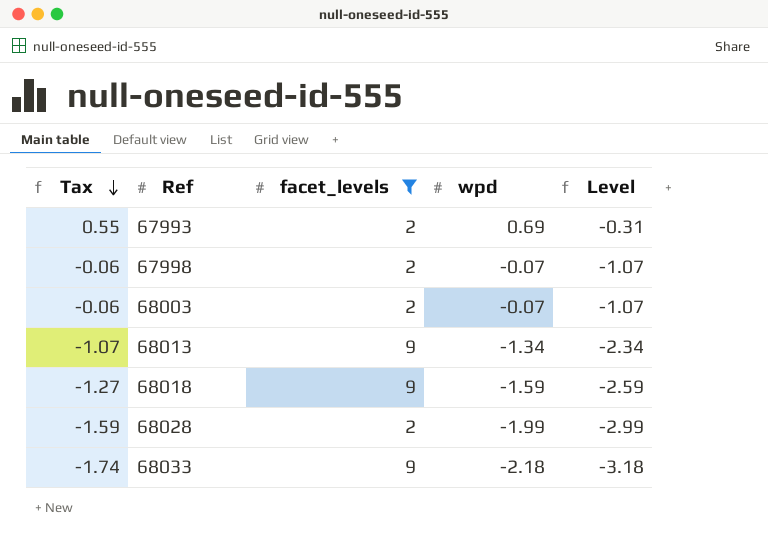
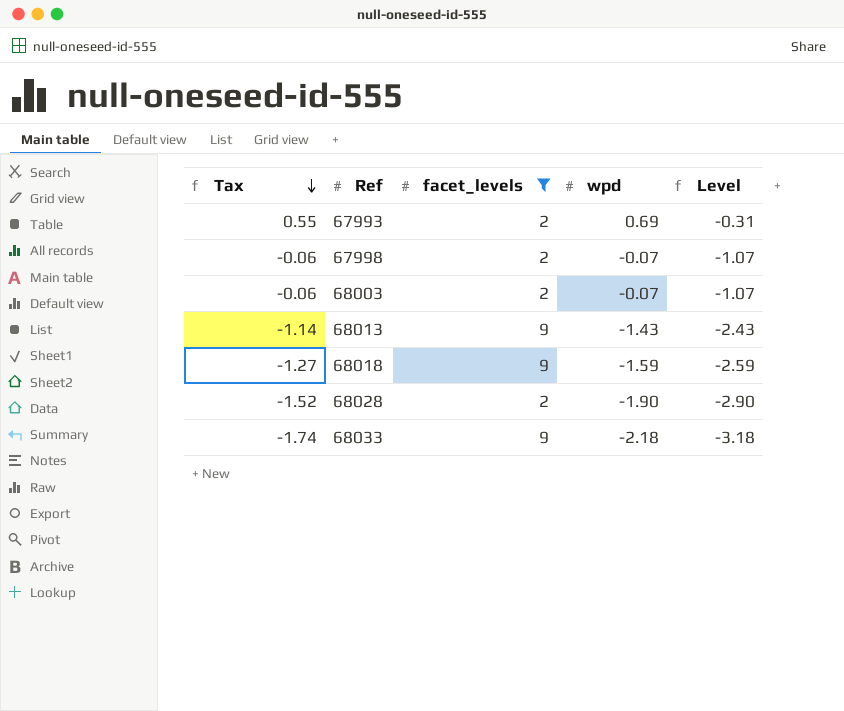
68013 | Tax: -1.07 -> -1.14
68013 | wpd: -1.34 -> -1.43
68013 | Level: -2.34 -> -2.43
68028 | Tax: -1.59 -> -1.52
68028 | wpd: -1.99 -> -1.90
68028 | Level: -2.99 -> -2.90

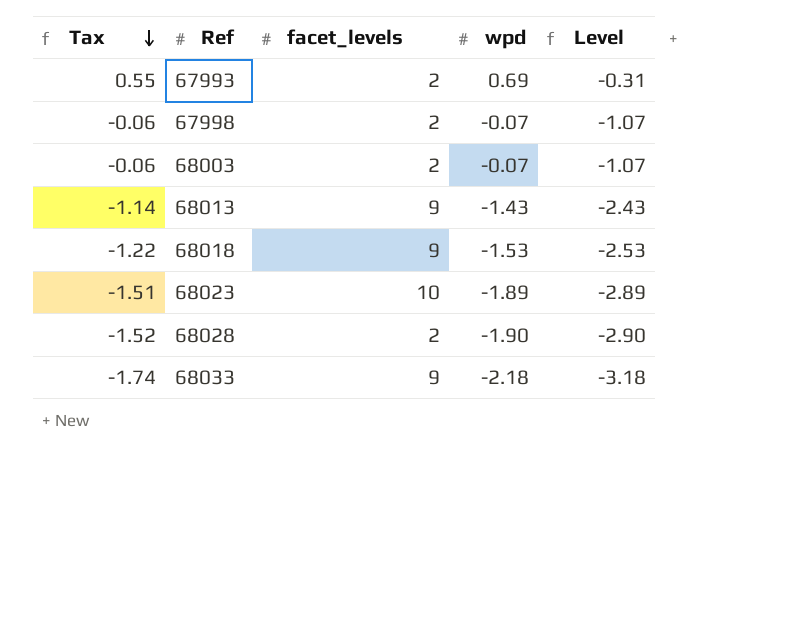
filter: facet_levels != 10 -> none
68018 | Tax: -1.27 -> -1.22
68018 | wpd: -1.59 -> -1.53
68018 | Level: -2.59 -> -2.53

